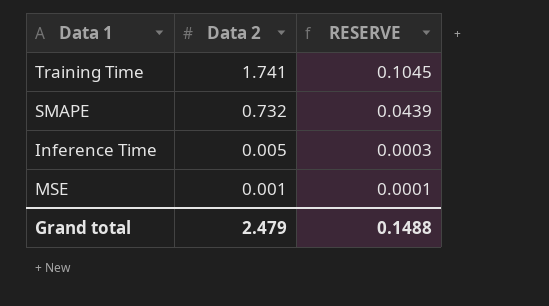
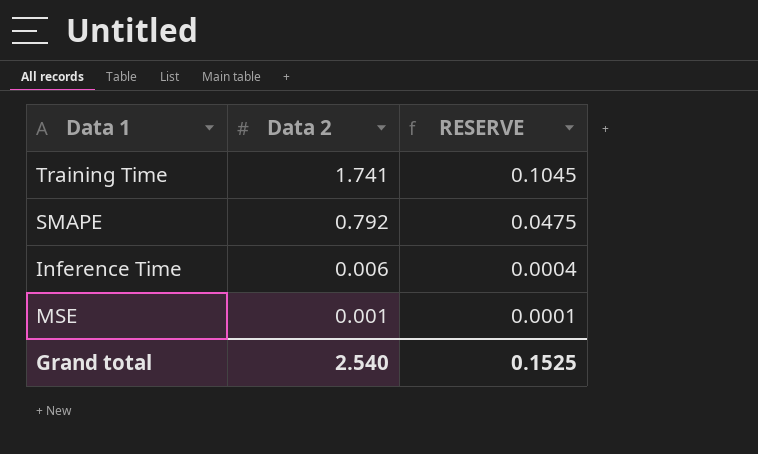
SMAPE | Data 2: 0.732 -> 0.792
SMAPE | RESERVE: 0.0439 -> 0.0475
Inference Time | Data 2: 0.005 -> 0.006
Inference Time | RESERVE: 0.0003 -> 0.0004
Grand total | Data 2: 2.479 -> 2.540
Grand total | RESERVE: 0.1488 -> 0.1525

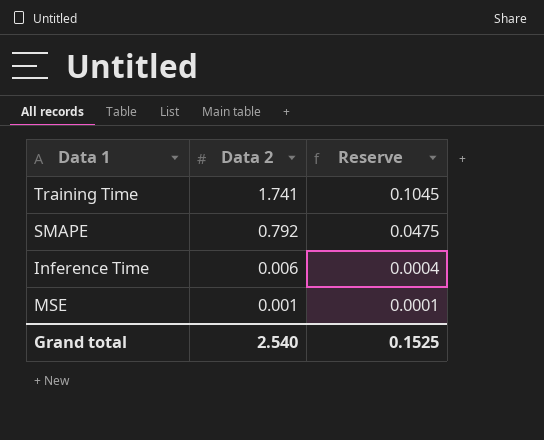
column name: RESERVE -> Reserve

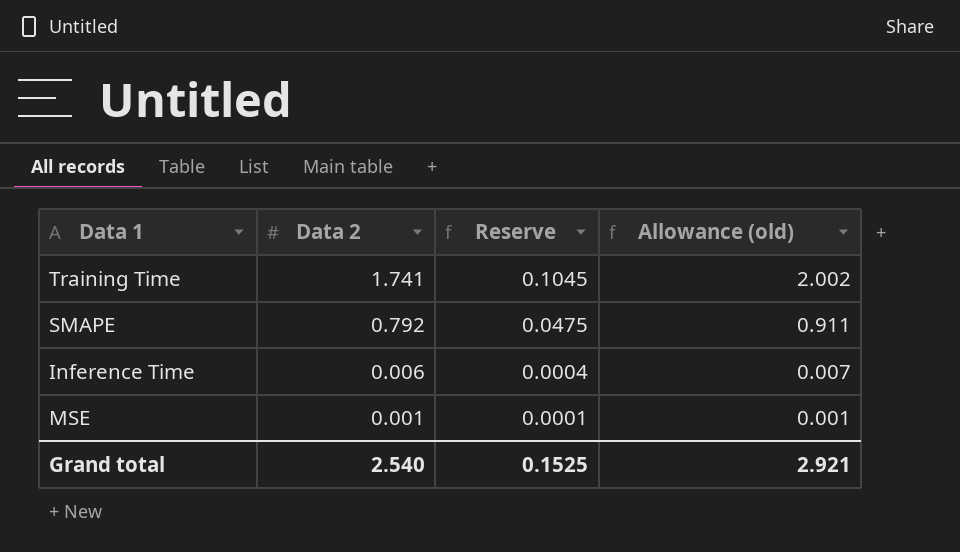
column Allowance (old) | formula: none -> [Data 2] * 1.15

